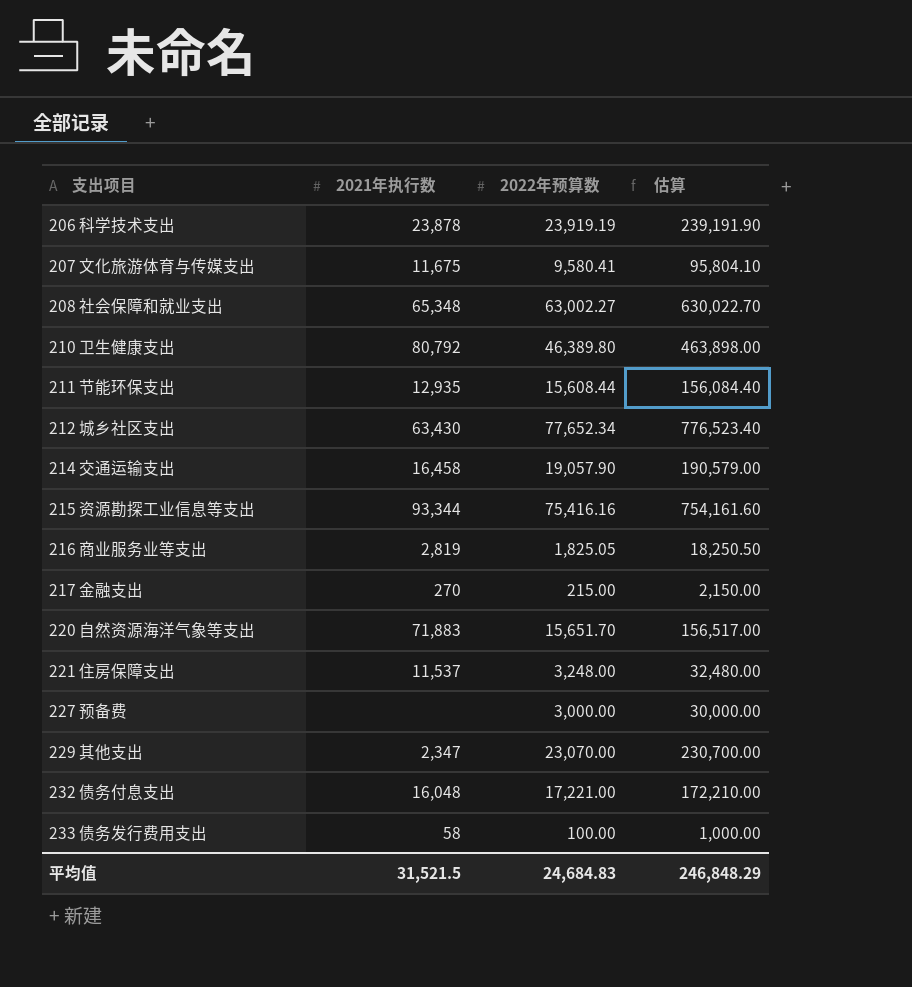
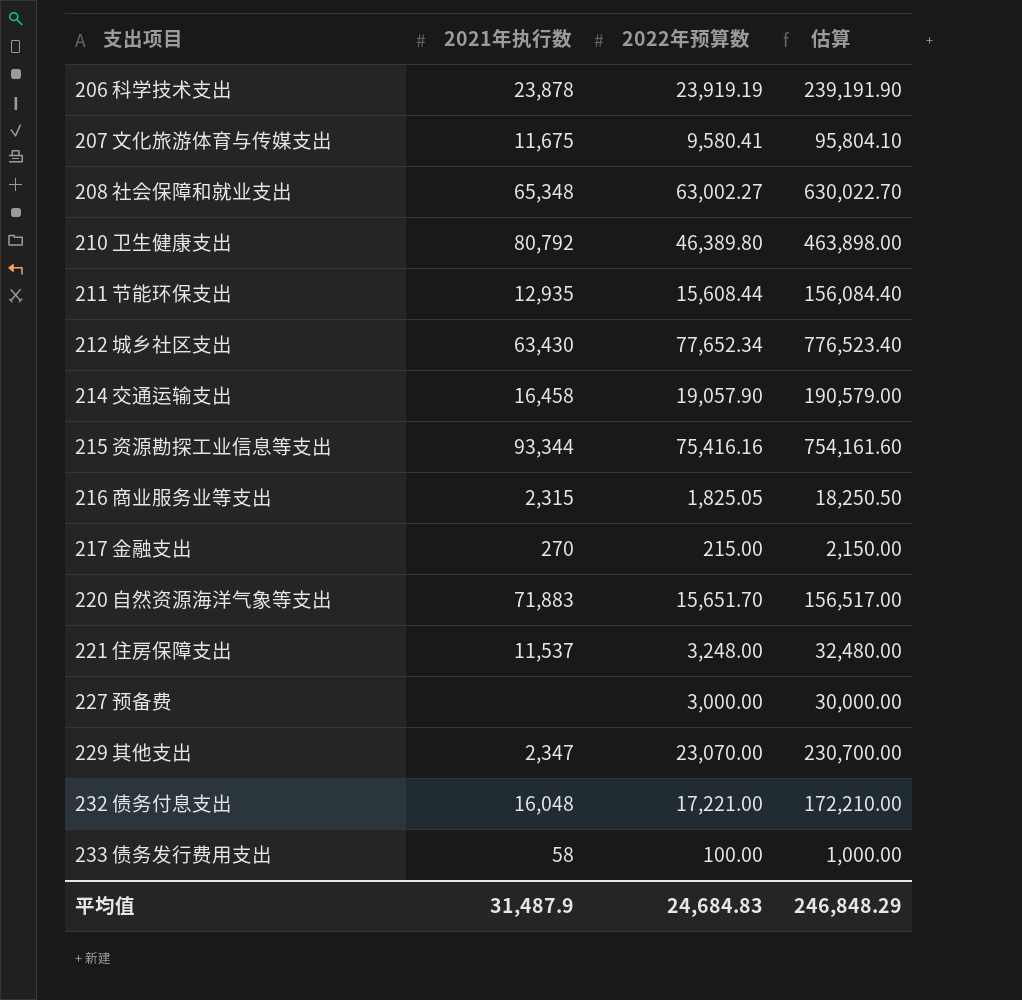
216 商业服务业等支出 | 2021年执行数: 2,819 -> 2,315
平均值 | 2021年执行数: 31,521.5 -> 31,487.9

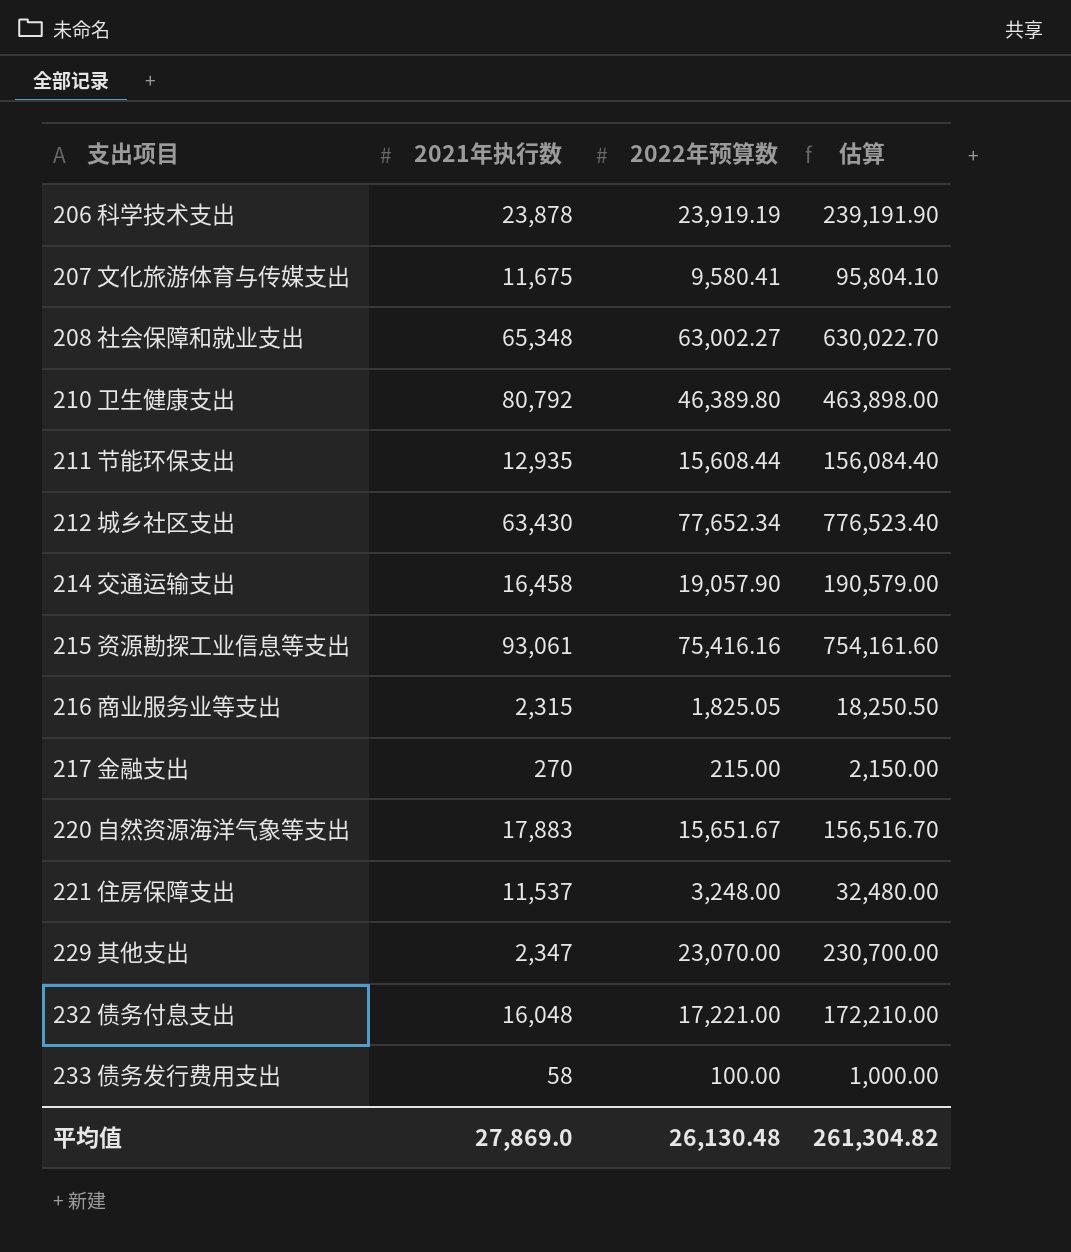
row 227 预备费: none | 3,000.00 | 30,000.00 -> none
215 资源勘探工业信息等支出 | 2021年执行数: 93,344 -> 93,061
220 自然资源海洋气象等支出 | 2021年执行数: 71,883 -> 17,883
220 自然资源海洋气象等支出 | 2022年预算数: 15,651.70 -> 15,651.67
220 自然资源海洋气象等支出 | 估算: 156,517.00 -> 156,516.70
平均值 | 2021年执行数: 31,487.9 -> 27,869.0
平均值 | 2022年预算数: 24,684.83 -> 26,130.48
平均值 | 估算: 246,848.29 -> 261,304.82

